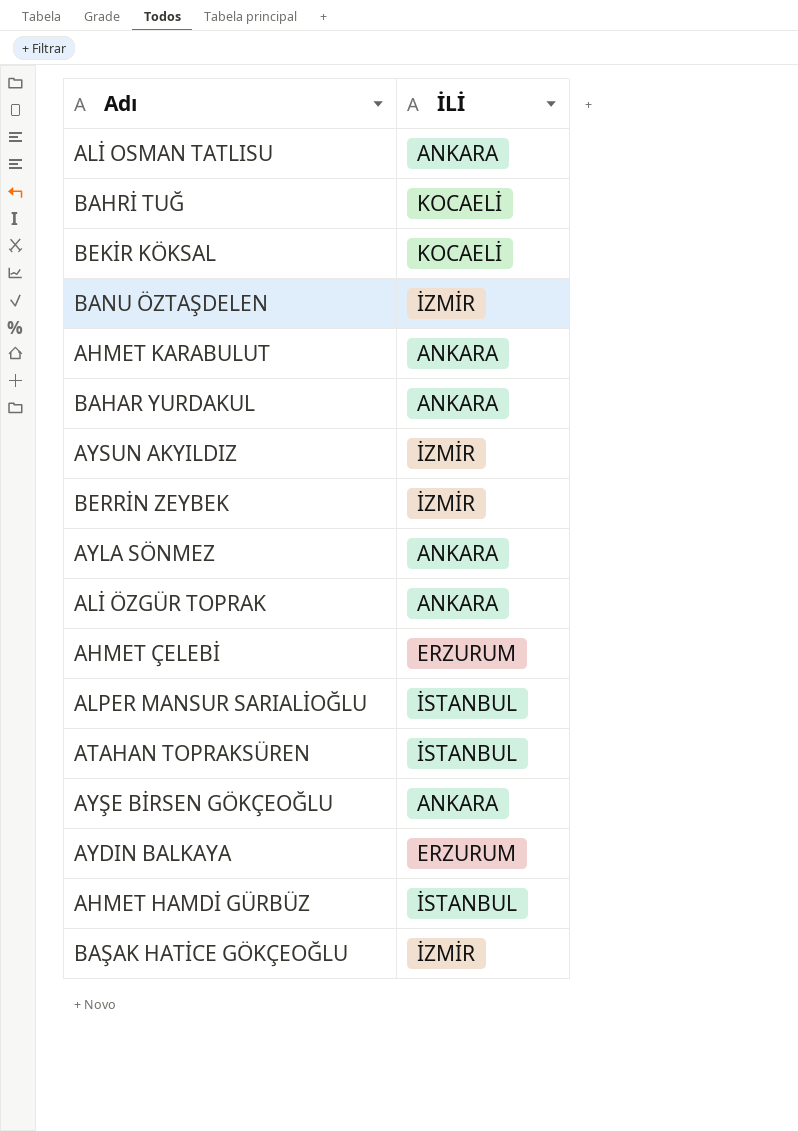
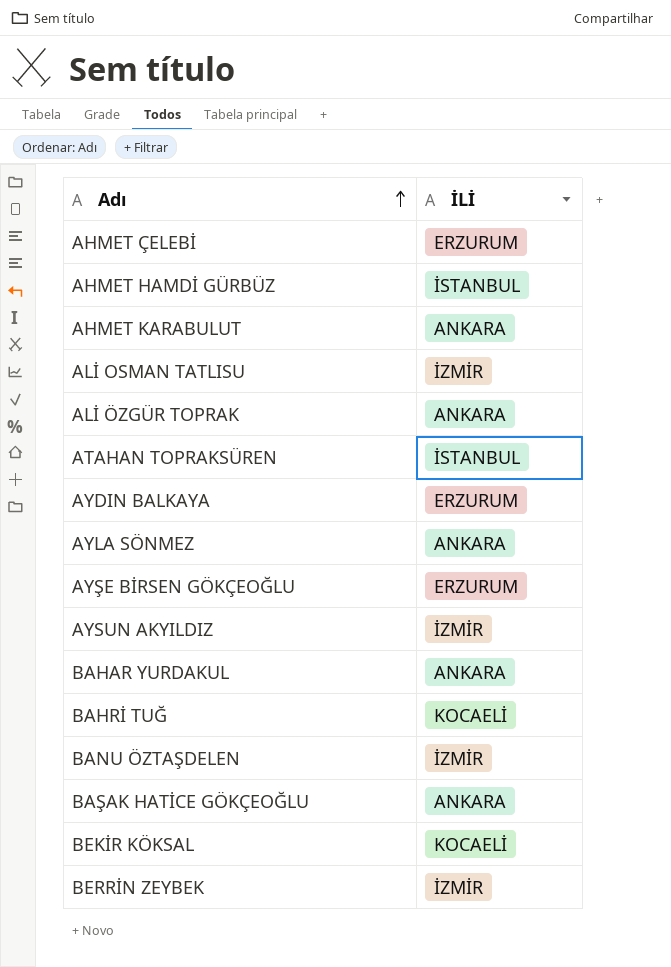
row order: none -> Adı ascending
row ALPER MANSUR SARIALİOĞLU: İSTANBUL -> none
ALİ OSMAN TATLISU | İLİ: ANKARA -> İZMİR
AYŞE BİRSEN GÖKÇEOĞLU | İLİ: ANKARA -> ERZURUM
BAŞAK HATİCE GÖKÇEOĞLU | İLİ: İZMİR -> ANKARA

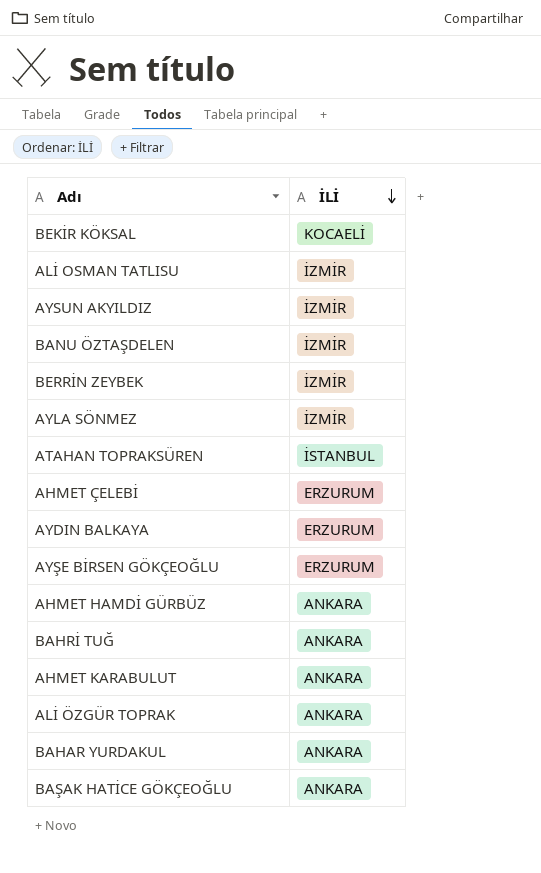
row order: Adı ascending -> İLİ descending
AYLA SÖNMEZ | İLİ: ANKARA -> İZMİR
AHMET HAMDİ GÜRBÜZ | İLİ: İSTANBUL -> ANKARA
BAHRİ TUĞ | İLİ: KOCAELİ -> ANKARA

